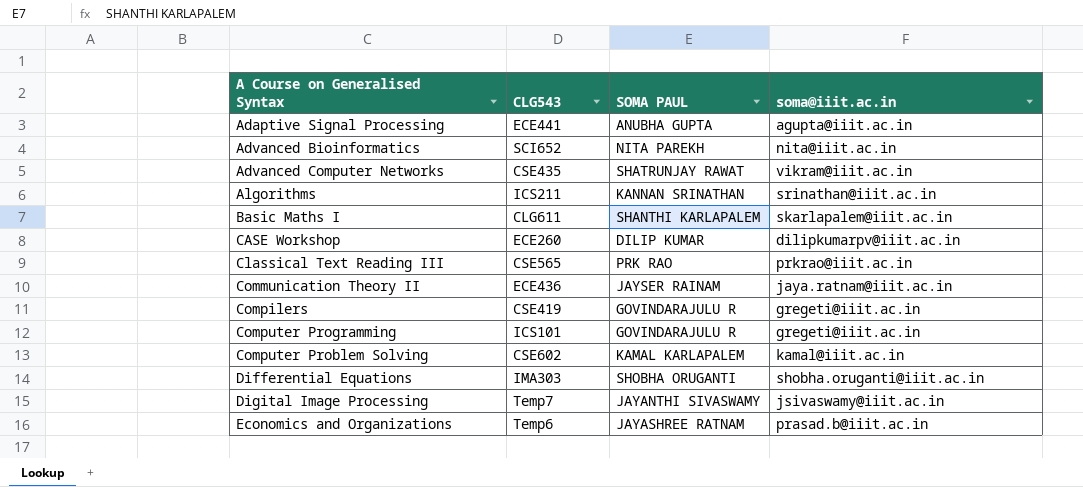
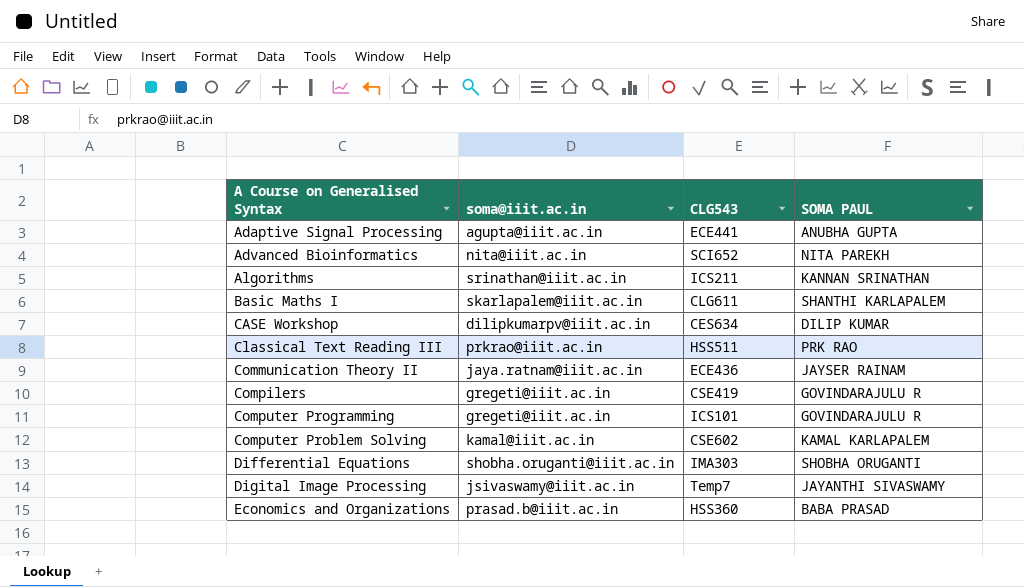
column soma@iiit.ac.in | position: 4 -> 2
row Advanced Computer Networks: CSE435 | SHATRUNJAY RAWAT | vikram@iiit.ac.in -> none
CASE Workshop | CLG543: ECE260 -> CES634
Classical Text Reading III | CLG543: CSE565 -> HSS511
Economics and Organizations | CLG543: Temp6 -> HSS360
Economics and Organizations | SOMA PAUL: JAYASHREE RATNAM -> BABA PRASAD

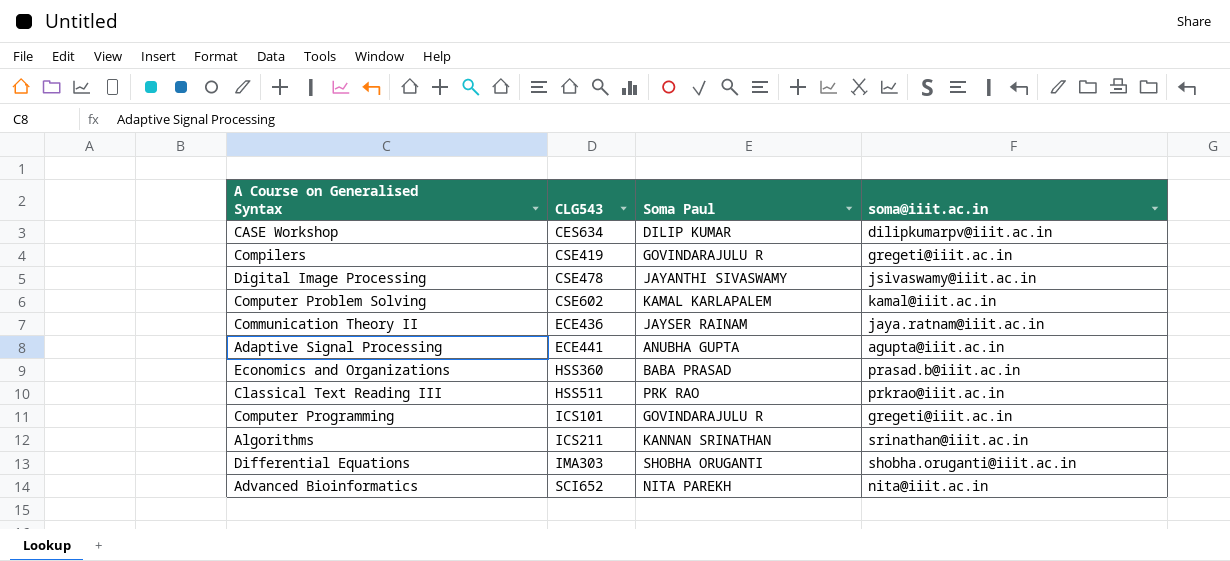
row order: none -> CLG543 ascending
column name: SOMA PAUL -> Soma Paul
column soma@iiit.ac.in | position: 2 -> 4
row Basic Maths I: skarlapalem@iiit.ac.in | CLG611 | SHANTHI KARLAPALEM -> none
Digital Image Processing | CLG543: Temp7 -> CSE478

